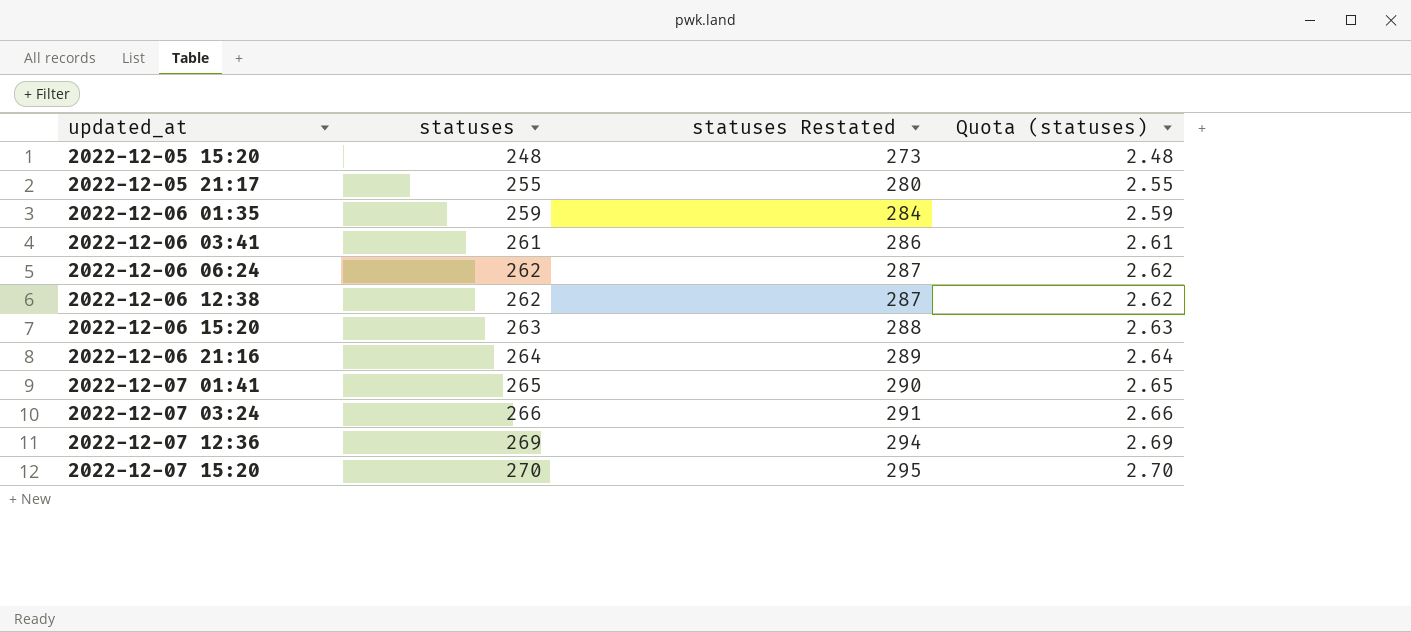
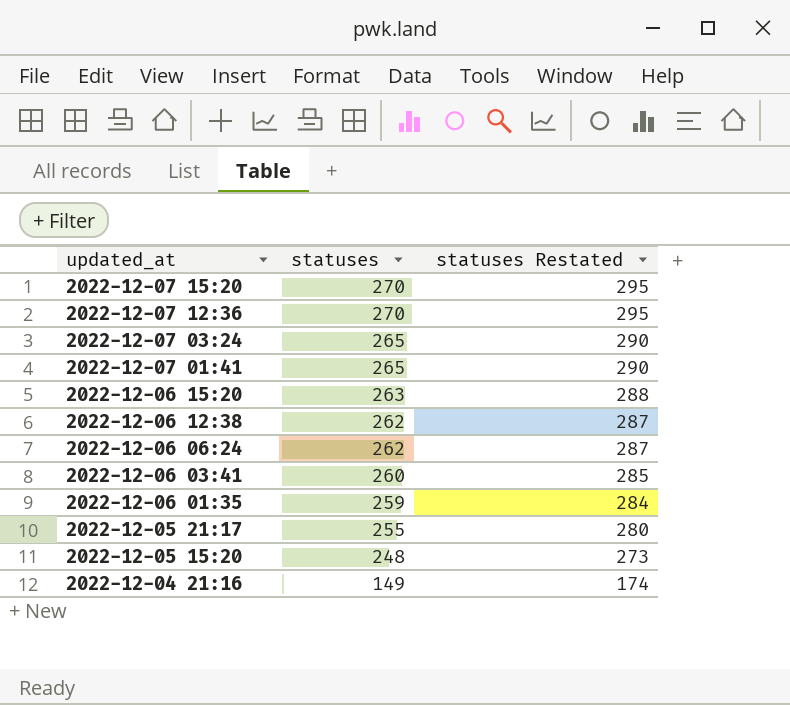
row order: updated_at ascending -> updated_at descending
column Quota (statuses) | formula: [statuses] * 0.01 -> none
row 2022-12-06 21:16: 264 | 289 | 2.64 -> none
2022-12-07 12:36 | statuses: 269 -> 270
2022-12-07 12:36 | statuses Restated: 294 -> 295
2022-12-07 03:24 | statuses: 266 -> 265
2022-12-07 03:24 | statuses Restated: 291 -> 290
2022-12-06 03:41 | statuses: 261 -> 260
2022-12-06 03:41 | statuses Restated: 286 -> 285
row 2022-12-04 21:16: none -> 149 | 174

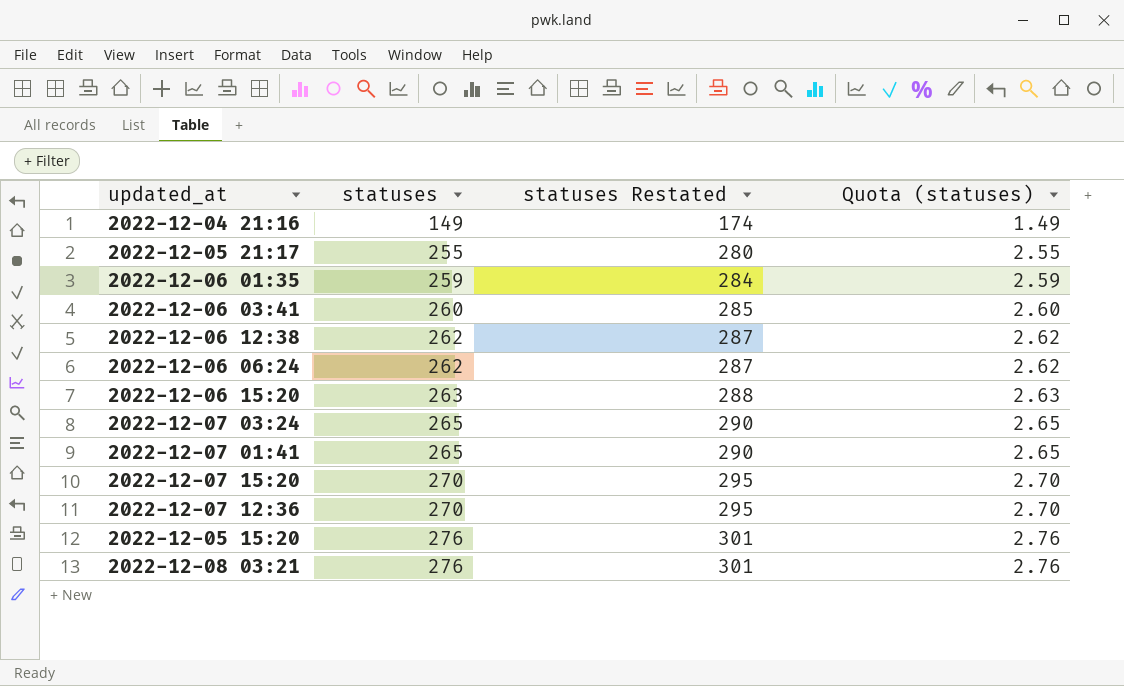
row order: updated_at descending -> statuses ascending
column Quota (statuses) | formula: none -> [statuses] * 0.01
2022-12-05 15:20 | statuses: 248 -> 276
2022-12-05 15:20 | statuses Restated: 273 -> 301
row 2022-12-08 03:21: none -> 276 | 301 | 2.76

